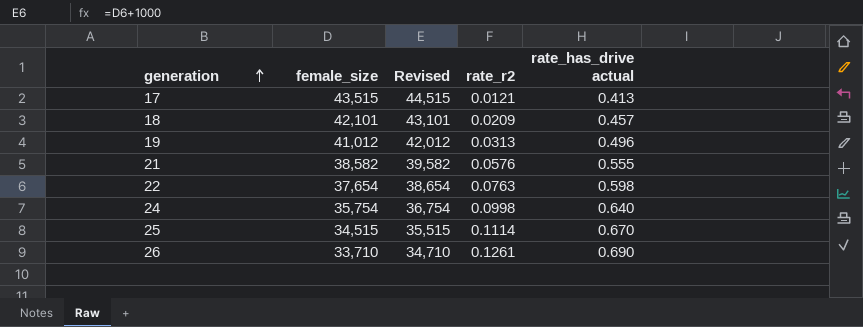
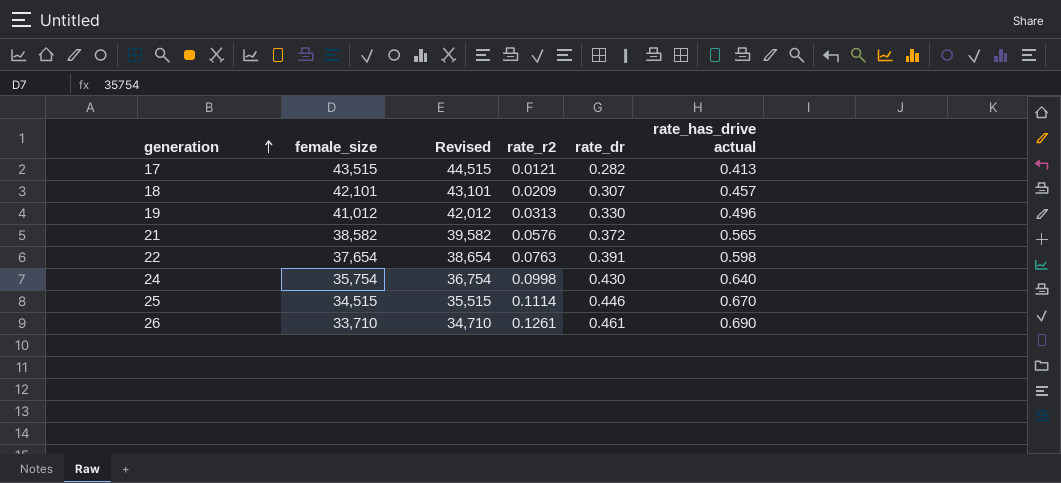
column rate_dr | position: none -> 5
21 | rate_has_drive actual: 0.555 -> 0.565

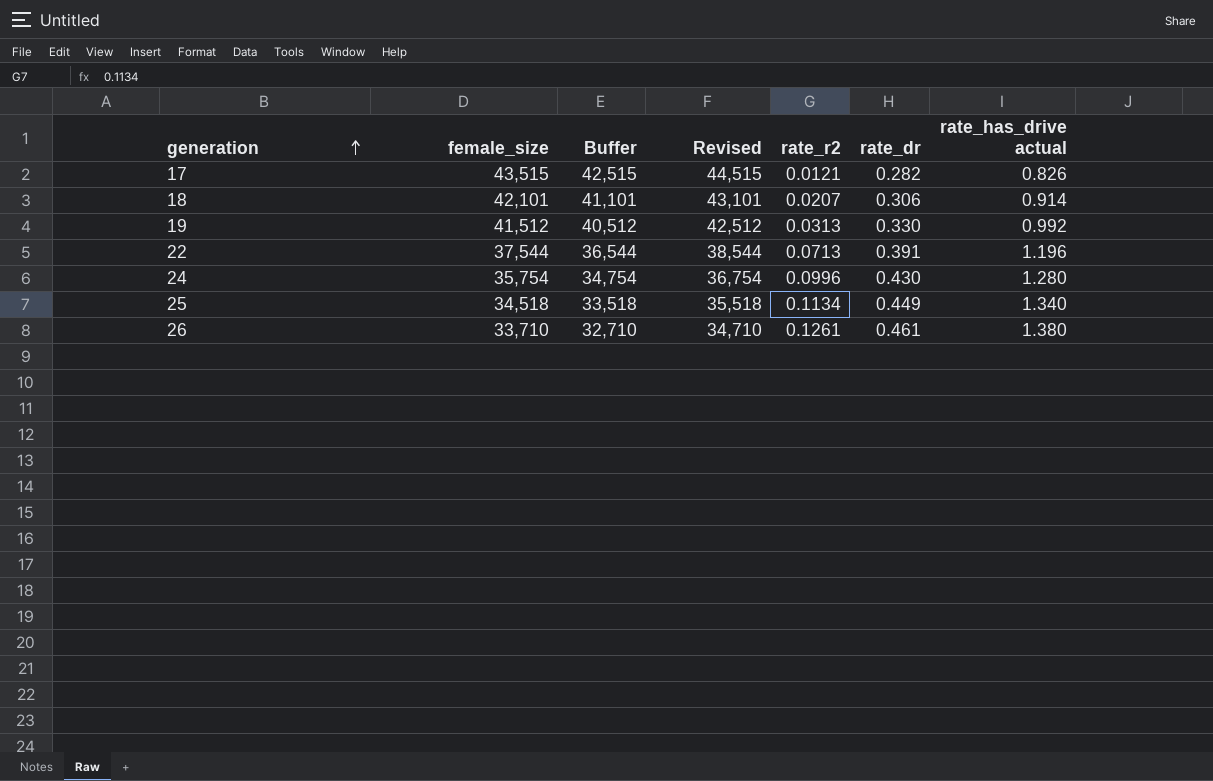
column Buffer | formula: none -> [female_size] - 1000
row 21: 38,582 | 39,582 | 0.0576 | 0.372 | 0.565 -> none
17 | rate_has_drive actual: 0.413 -> 0.826
18 | rate_r2: 0.0209 -> 0.0207
18 | rate_dr: 0.307 -> 0.306
18 | rate_has_drive actual: 0.457 -> 0.914
19 | female_size: 41,012 -> 41,512
19 | Revised: 42,012 -> 42,512
19 | rate_has_drive actual: 0.496 -> 0.992
22 | female_size: 37,654 -> 37,544
22 | Revised: 38,654 -> 38,544
22 | rate_r2: 0.0763 -> 0.0713
22 | rate_has_drive actual: 0.598 -> 1.196
24 | rate_r2: 0.0998 -> 0.0996
24 | rate_has_drive actual: 0.640 -> 1.280
25 | female_size: 34,515 -> 34,518
25 | Revised: 35,515 -> 35,518
25 | rate_r2: 0.1114 -> 0.1134
25 | rate_dr: 0.446 -> 0.449
25 | rate_has_drive actual: 0.670 -> 1.340
26 | rate_has_drive actual: 0.690 -> 1.380

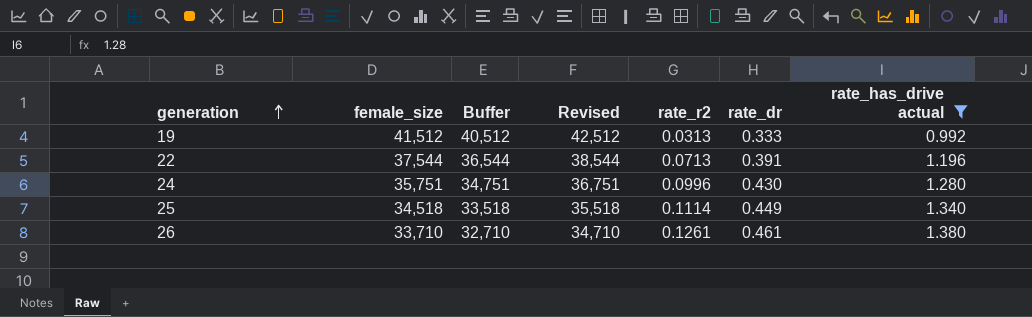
filter: none -> rate_has_drive actual >= 0.992
19 | rate_dr: 0.330 -> 0.333
24 | female_size: 35,754 -> 35,751
24 | Buffer: 34,754 -> 34,751
24 | Revised: 36,754 -> 36,751
25 | rate_r2: 0.1134 -> 0.1114

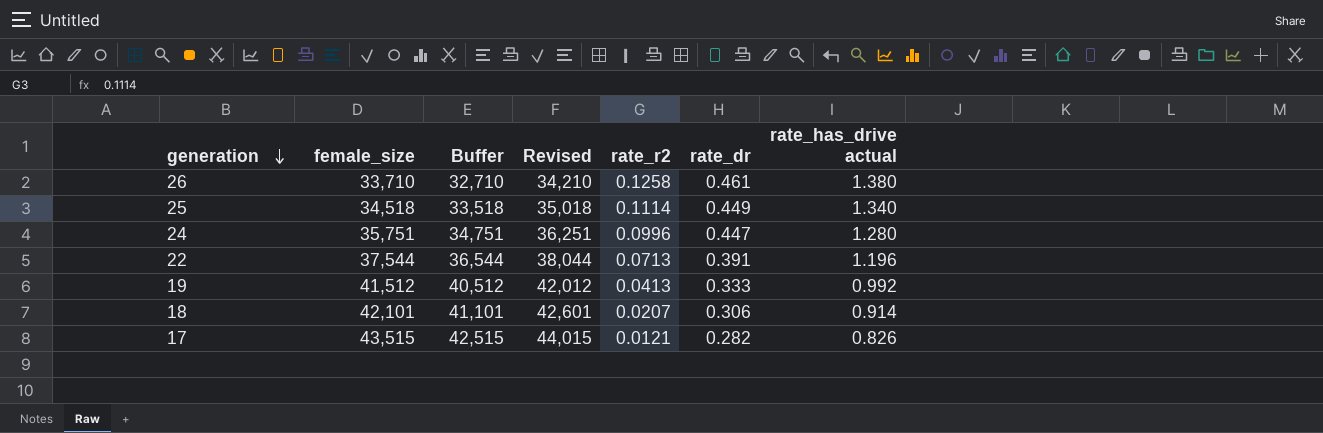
filter: rate_has_drive actual >= 0.992 -> none
row order: generation ascending -> generation descending
column Revised | formula: [female_size] + 1000 -> [female_size] + 500
26 | rate_r2: 0.1261 -> 0.1258
24 | rate_dr: 0.430 -> 0.447
19 | rate_r2: 0.0313 -> 0.0413

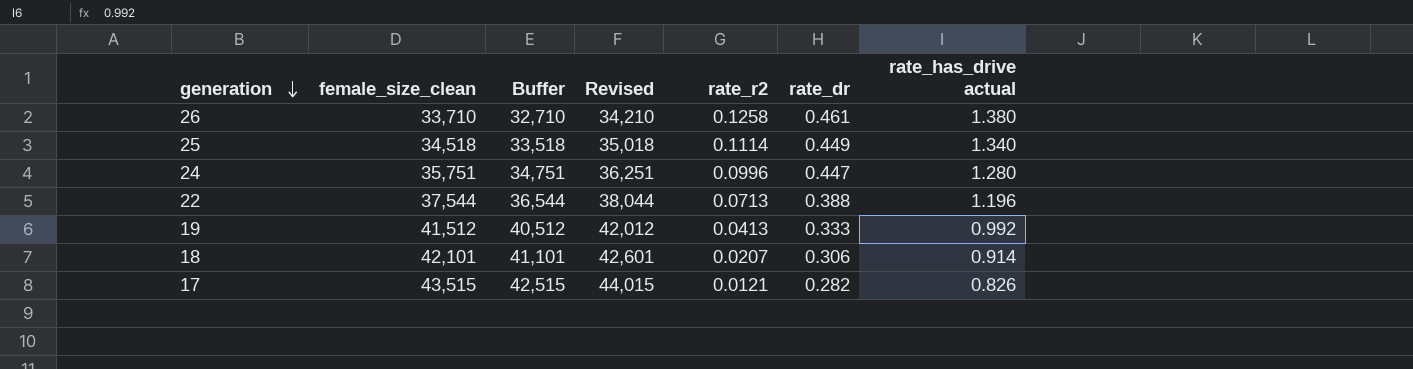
column name: female_size -> female_size_clean
22 | rate_dr: 0.391 -> 0.388

